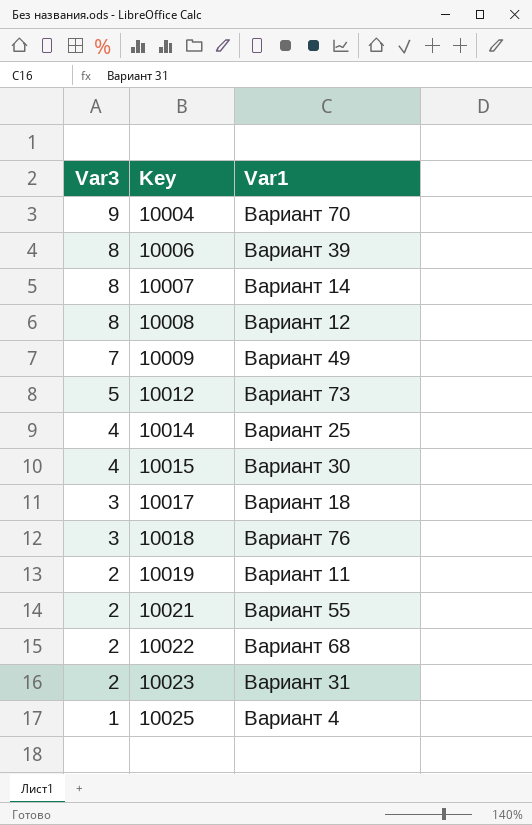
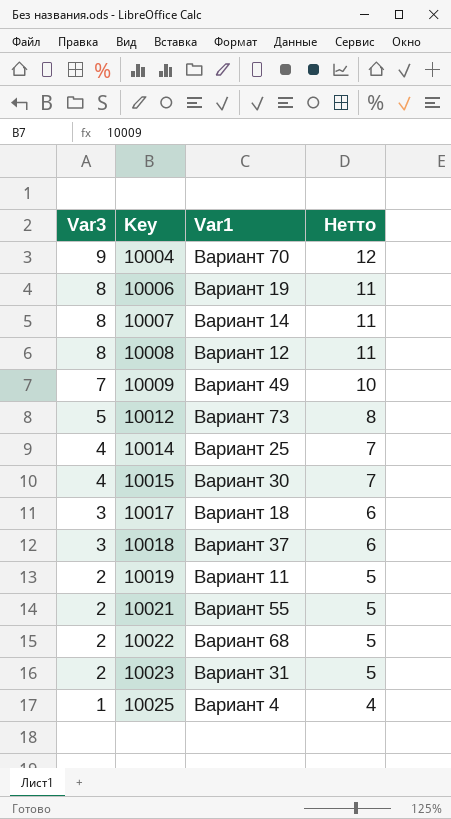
column Нетто | formula: none -> [Var3] + 3
10006 | Var1: Вариант 39 -> Вариант 19
10018 | Var1: Вариант 76 -> Вариант 37

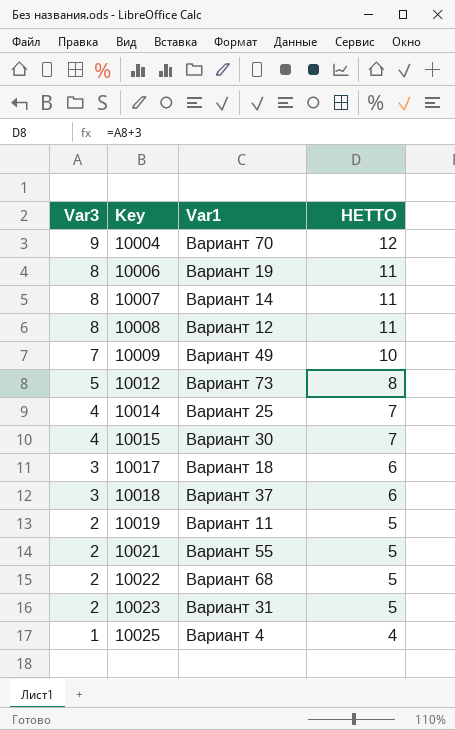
column name: Нетто -> НЕТТО

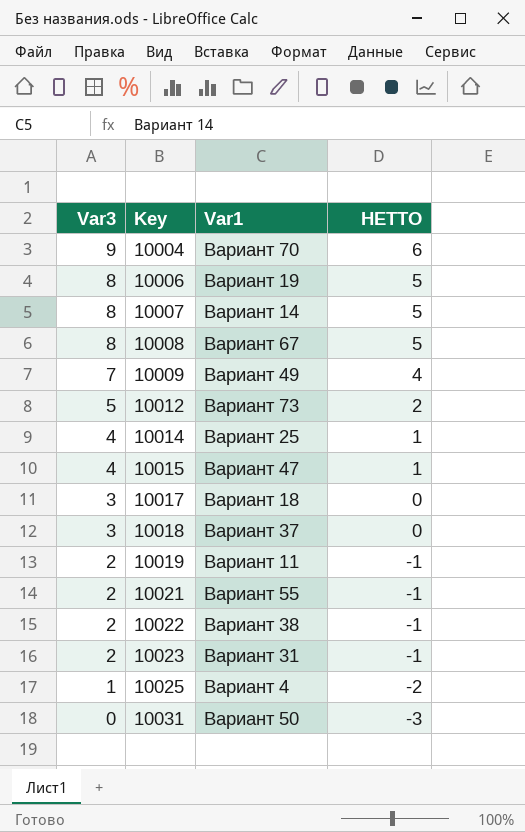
column НЕТТО | formula: [Var3] + 3 -> [Var3] - 3
10008 | Var1: Вариант 12 -> Вариант 67
10015 | Var1: Вариант 30 -> Вариант 47
10022 | Var1: Вариант 68 -> Вариант 38
row 10031: none -> 0 | Вариант 50 | -3

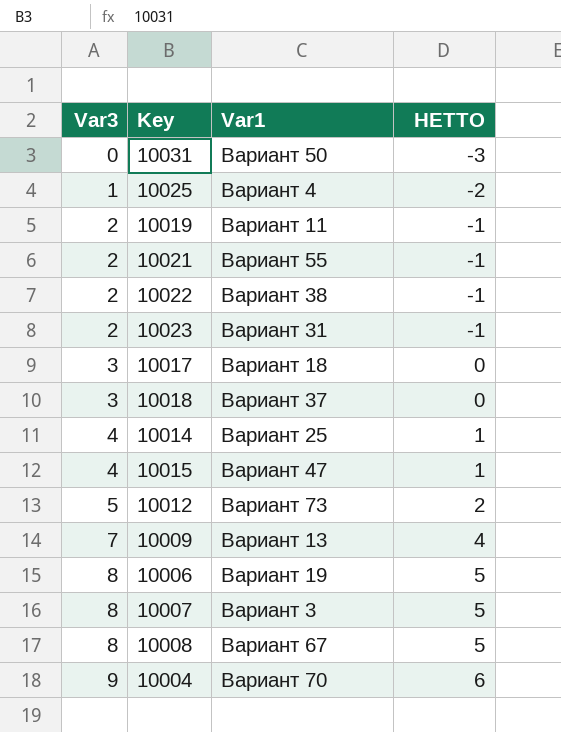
row order: Var3 descending -> Var3 ascending
10009 | Var1: Вариант 49 -> Вариант 13
10007 | Var1: Вариант 14 -> Вариант 3

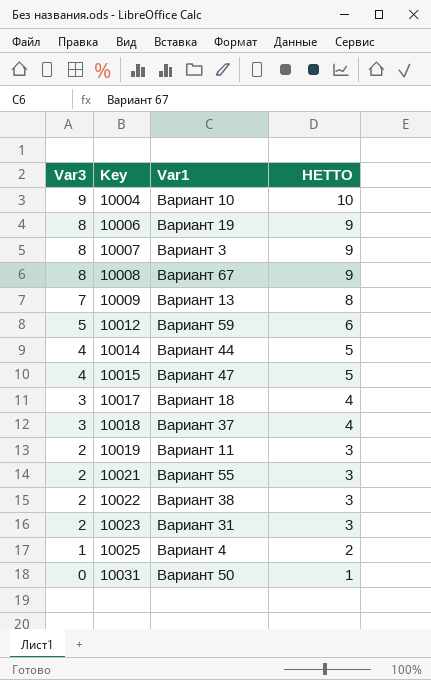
row order: Var3 ascending -> Var3 descending
column НЕТТО | formula: [Var3] - 3 -> [Var3] + 1
10004 | Var1: Вариант 70 -> Вариант 10
10012 | Var1: Вариант 73 -> Вариант 59
10014 | Var1: Вариант 25 -> Вариант 44

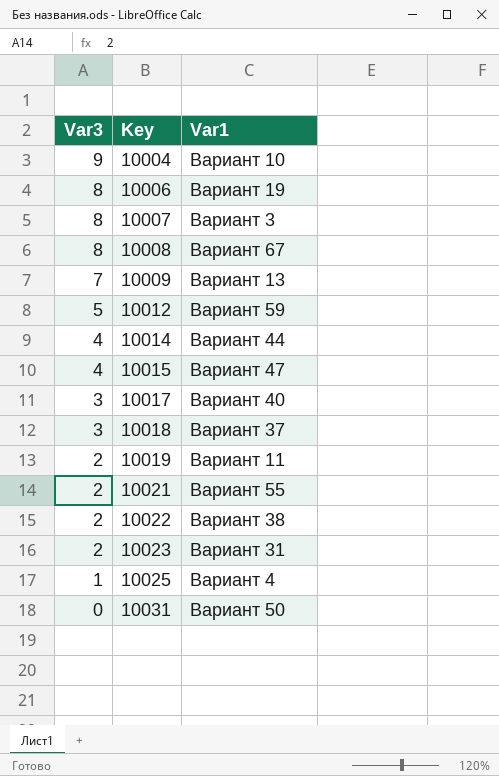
column НЕТТО | formula: [Var3] + 1 -> none
10017 | Var1: Вариант 18 -> Вариант 40

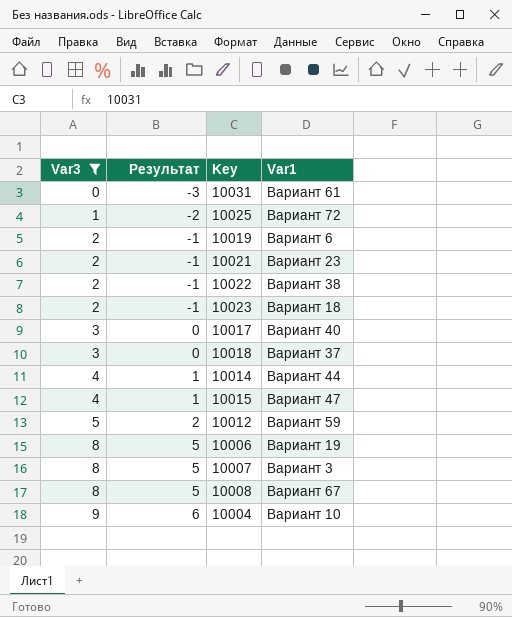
filter: none -> Var3 != 7
row order: Var3 descending -> Var3 ascending
column Результат | formula: none -> [Var3] - 3
10031 | Var1: Вариант 50 -> Вариант 61
10025 | Var1: Вариант 4 -> Вариант 72
10019 | Var1: Вариант 11 -> Вариант 6
10021 | Var1: Вариант 55 -> Вариант 23
10023 | Var1: Вариант 31 -> Вариант 18

